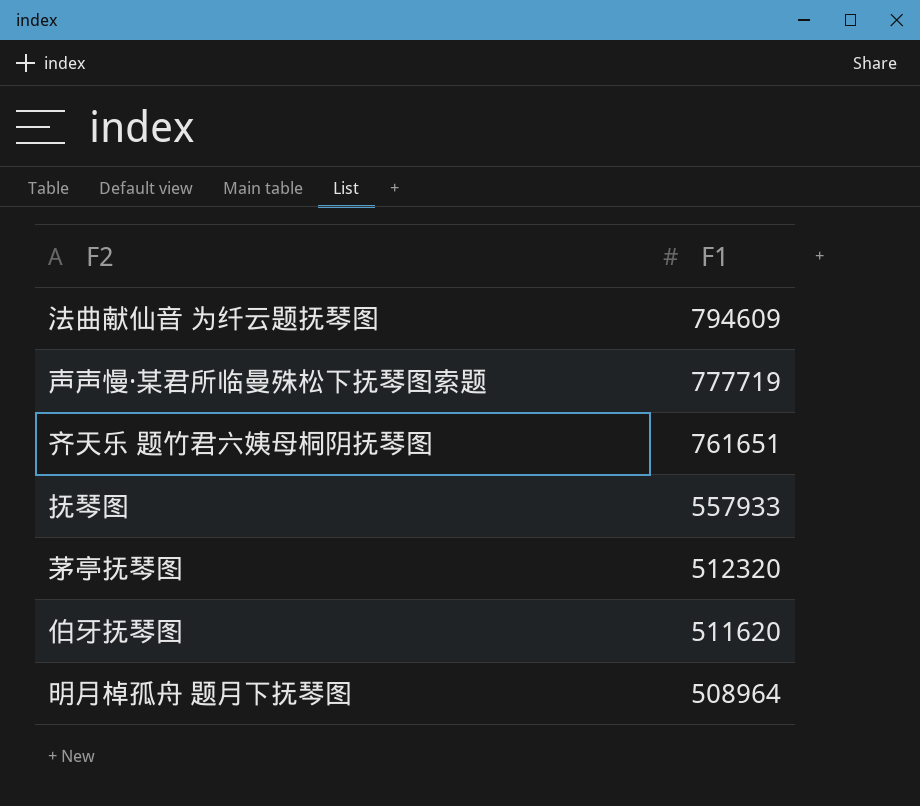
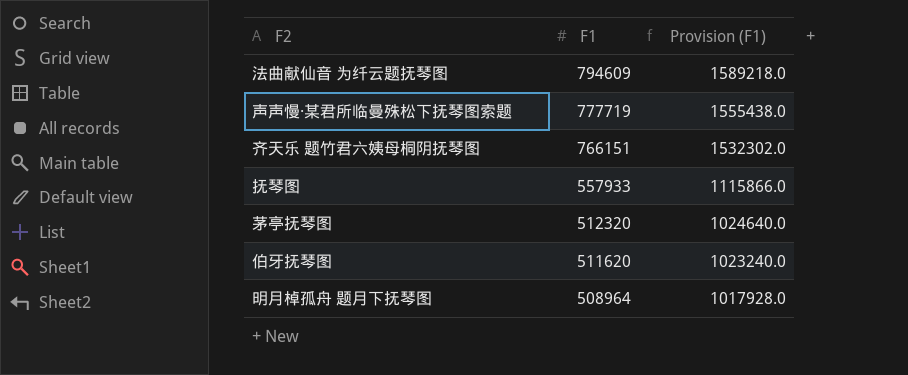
column Provision (F1) | formula: none -> [F1] * 2
齐天乐 题竹君六姨母桐阴抚琴图 | F1: 761651 -> 766151

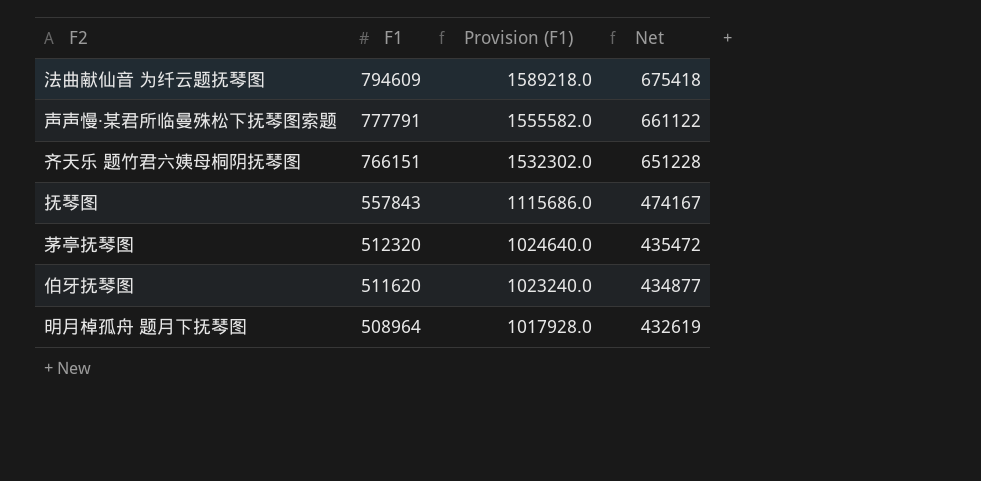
column Net | formula: none -> [F1] * 0.85
声声慢·某君所临曼殊松下抚琴图索题 | F1: 777719 -> 777791
声声慢·某君所临曼殊松下抚琴图索题 | Provision (F1): 1555438.0 -> 1555582.0
抚琴图 | F1: 557933 -> 557843
抚琴图 | Provision (F1): 1115866.0 -> 1115686.0

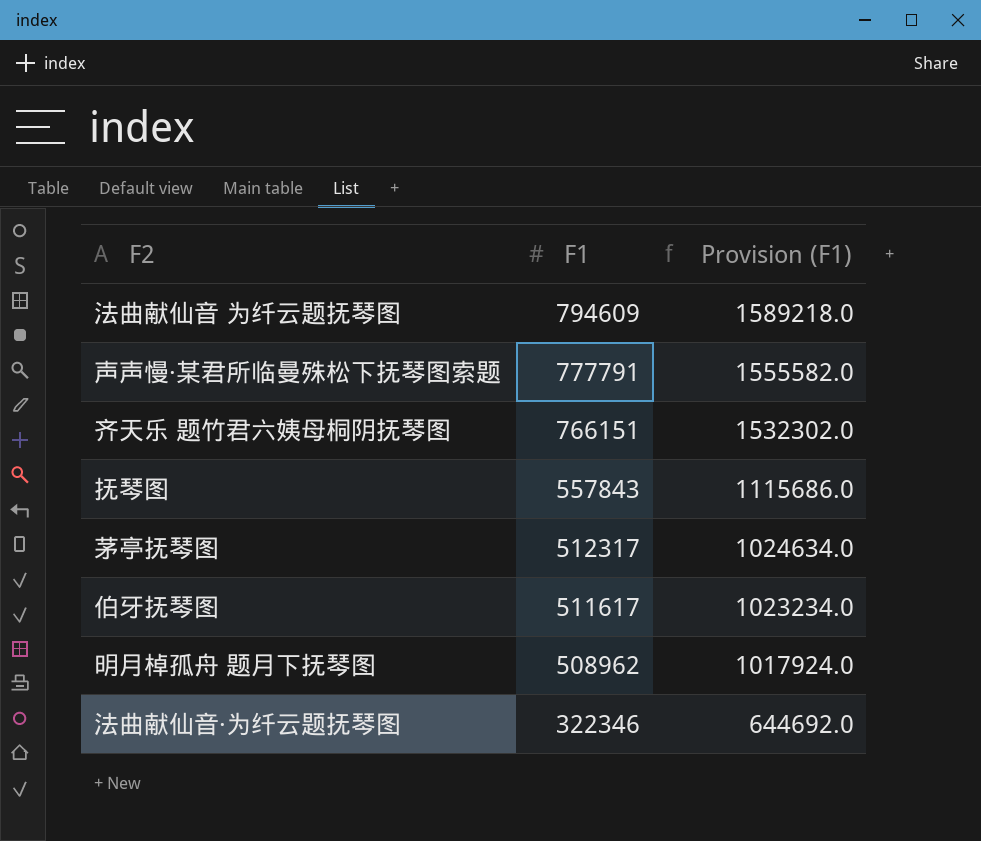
column Net | formula: [F1] * 0.85 -> none
茅亭抚琴图 | F1: 512320 -> 512317
茅亭抚琴图 | Provision (F1): 1024640.0 -> 1024634.0
伯牙抚琴图 | F1: 511620 -> 511617
伯牙抚琴图 | Provision (F1): 1023240.0 -> 1023234.0
明月棹孤舟 题月下抚琴图 | F1: 508964 -> 508962
明月棹孤舟 题月下抚琴图 | Provision (F1): 1017928.0 -> 1017924.0
row 法曲献仙音·为纤云题抚琴图: none -> 322346 | 644692.0

